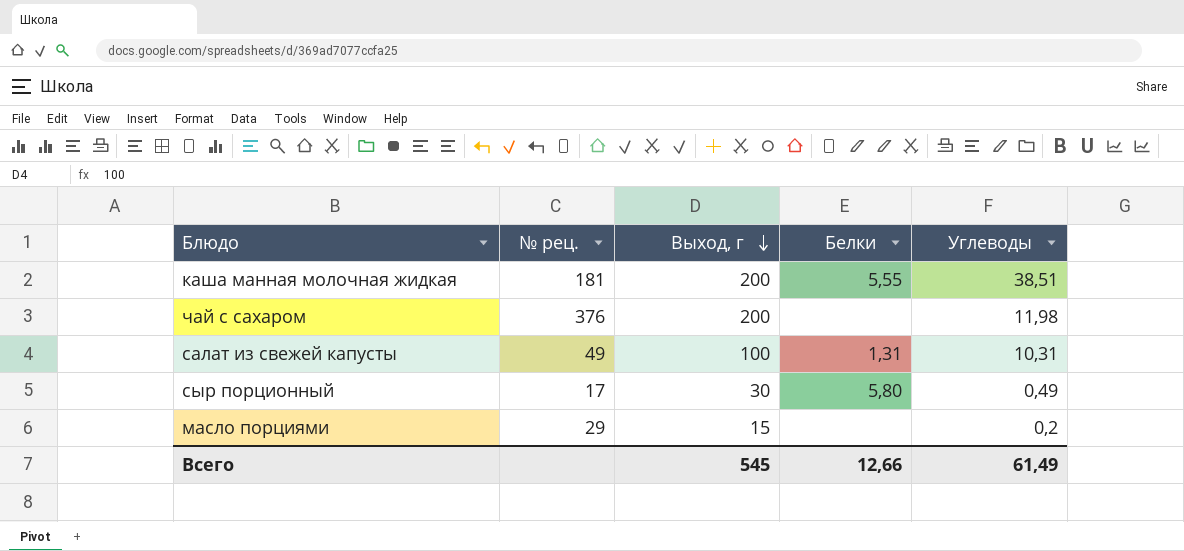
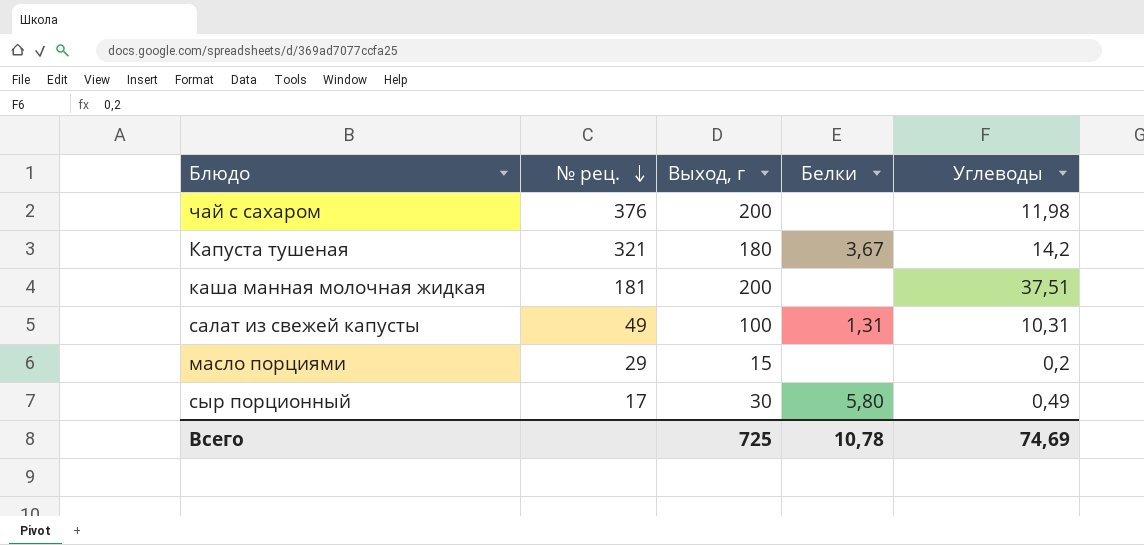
row order: Выход, г descending -> № рец. descending
row Капуста тушеная: none -> 321 | 180 | 3,67 | 14,2
каша манная молочная жидкая | Белки: 5,55 -> none
каша манная молочная жидкая | Углеводы: 38,51 -> 37,51
Всего | Выход, г: 545 -> 725
Всего | Белки: 12,66 -> 10,78
Всего | Углеводы: 61,49 -> 74,69

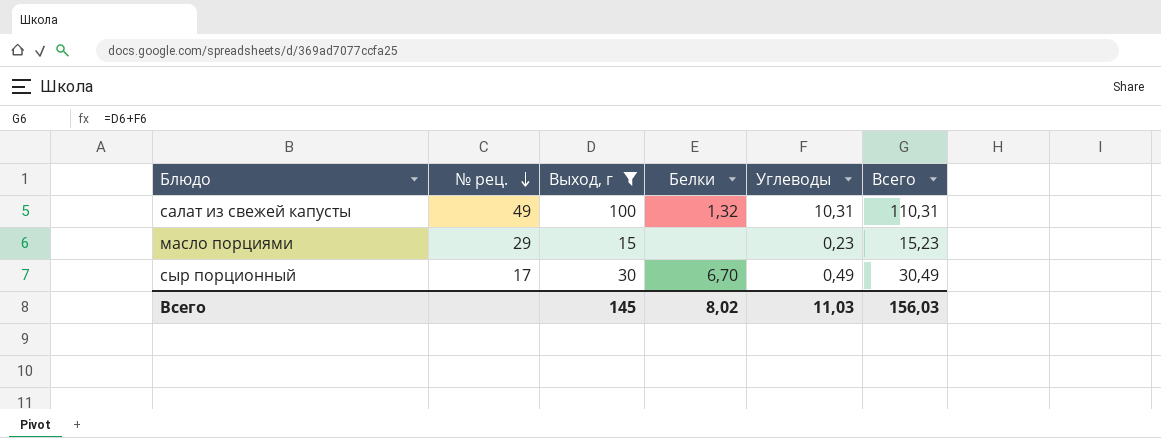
filter: none -> Выход, г <= 100
column Всего | formula: none -> [Выход, г] + [Углеводы]
салат из свежей капусты | Белки: 1,31 -> 1,32
масло порциями | Углеводы: 0,2 -> 0,23
сыр порционный | Белки: 5,80 -> 6,70
Всего | Выход, г: 725 -> 145
Всего | Белки: 10,78 -> 8,02
Всего | Углеводы: 74,69 -> 11,03

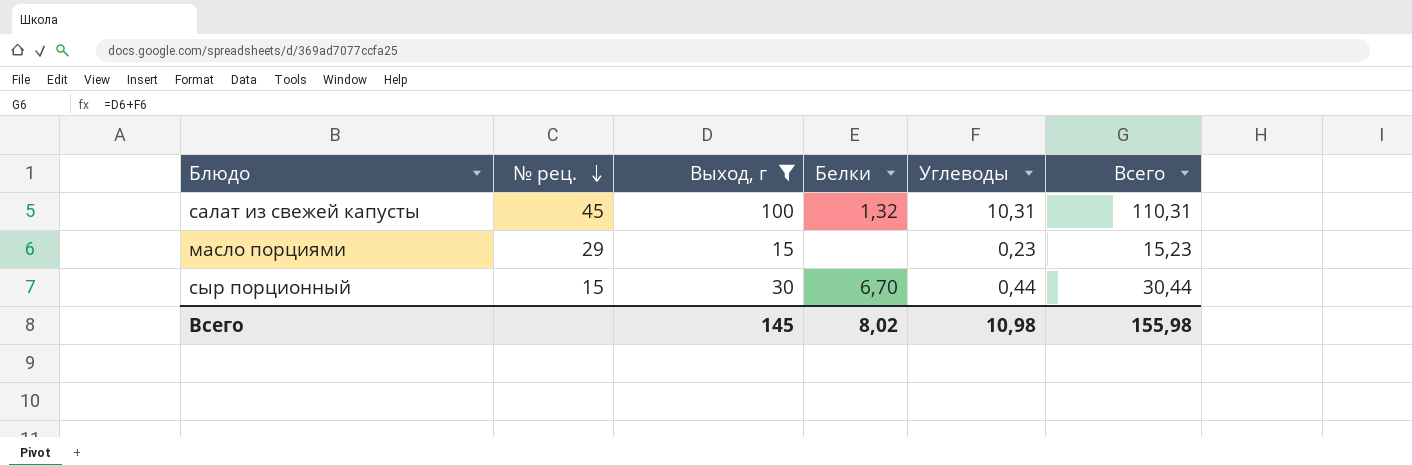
салат из свежей капусты | № рец.: 49 -> 45
сыр порционный | № рец.: 17 -> 15
сыр порционный | Углеводы: 0,49 -> 0,44
сыр порционный | Всего: 30,49 -> 30,44
Всего | Углеводы: 11,03 -> 10,98
Всего | Всего: 156,03 -> 155,98

